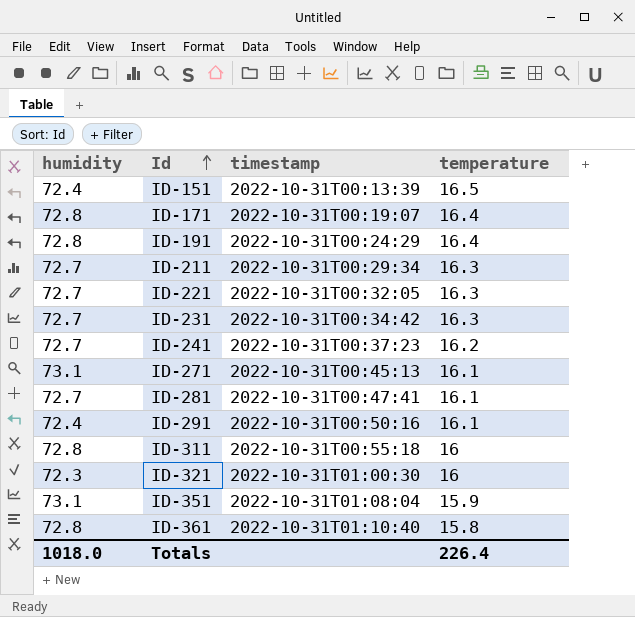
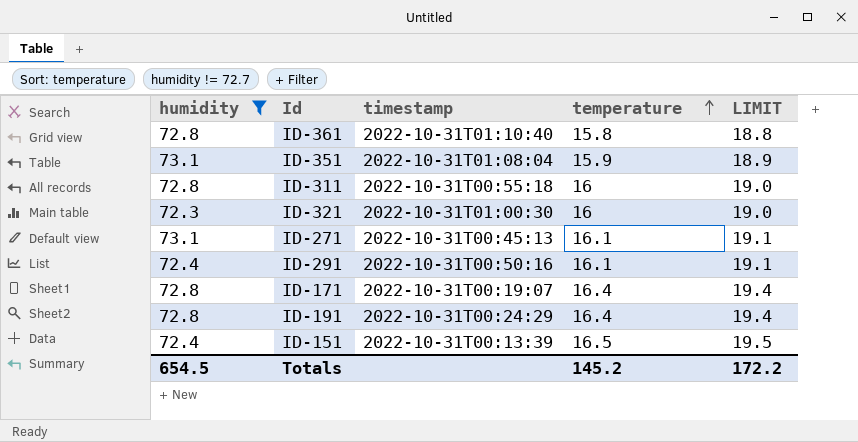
filter: none -> humidity != 72.7
row order: Id ascending -> temperature ascending
column LIMIT | formula: none -> [temperature] + 3
Totals | humidity: 1018.0 -> 654.5
Totals | temperature: 226.4 -> 145.2

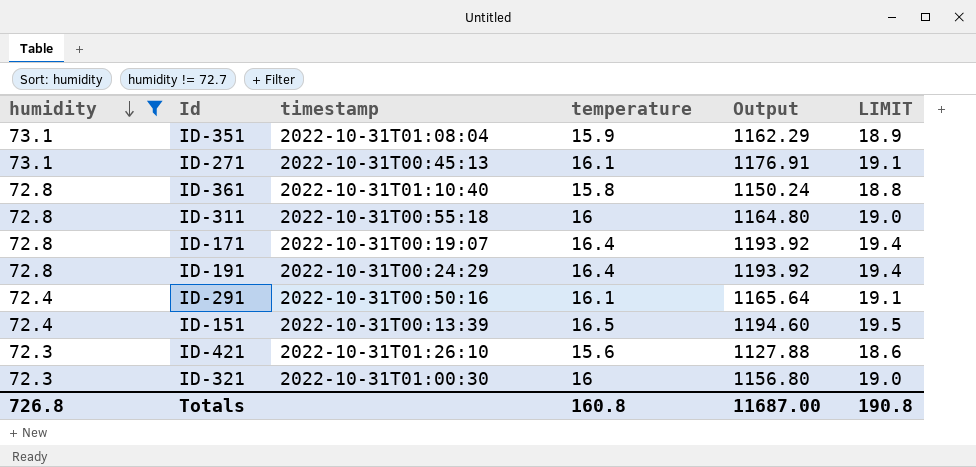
row order: temperature ascending -> humidity descending
column Output | formula: none -> [humidity] * [temperature]
row ID-421: none -> 72.3 | 2022-10-31T01:26:10 | 15.6 | 1127.88 | 18.6
Totals | humidity: 654.5 -> 726.8
Totals | temperature: 145.2 -> 160.8
Totals | LIMIT: 172.2 -> 190.8

